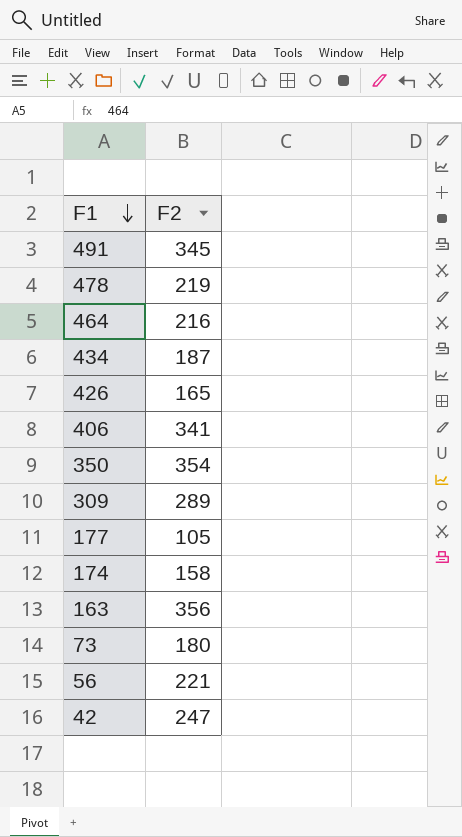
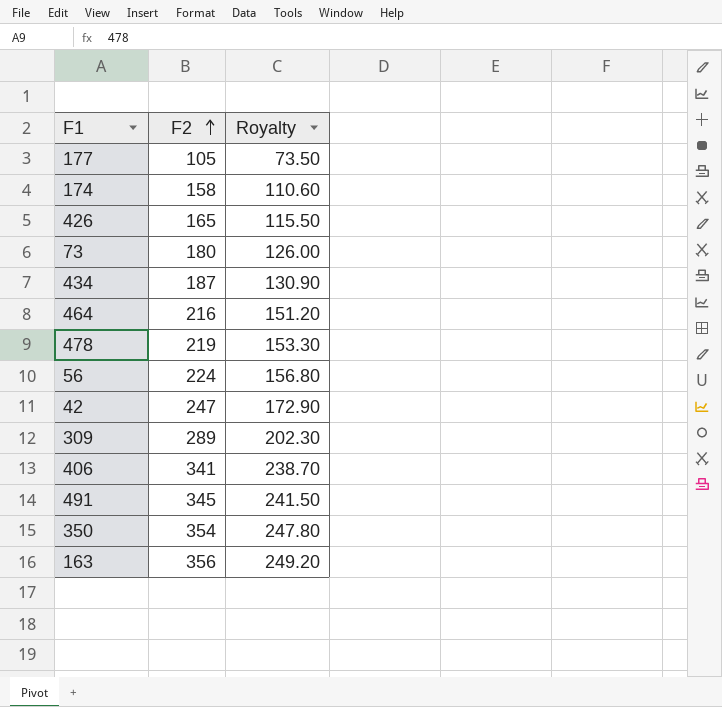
row order: F1 descending -> F2 ascending
column Royalty | formula: none -> [F2] * 0.7
56 | F2: 221 -> 224

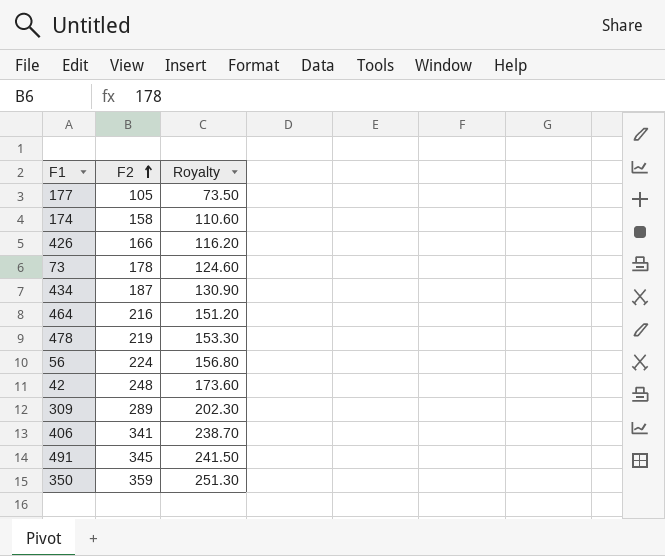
row 163: 356 | 249.20 -> none
426 | F2: 165 -> 166
426 | Royalty: 115.50 -> 116.20
73 | F2: 180 -> 178
73 | Royalty: 126.00 -> 124.60
42 | F2: 247 -> 248
42 | Royalty: 172.90 -> 173.60
350 | F2: 354 -> 359
350 | Royalty: 247.80 -> 251.30

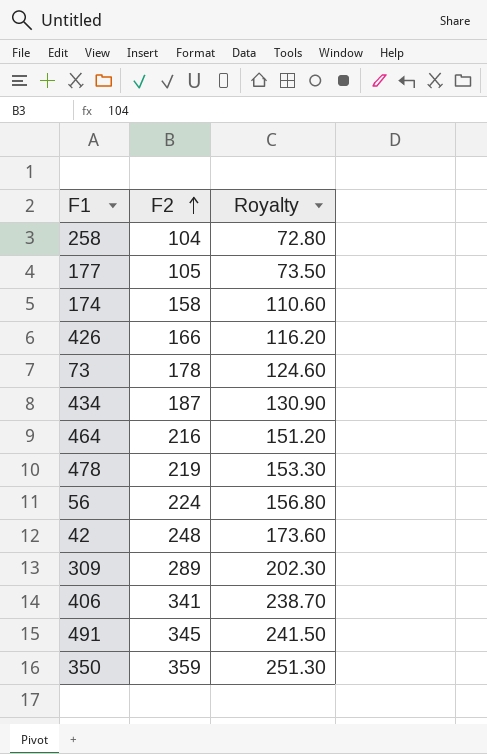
row 258: none -> 104 | 72.80

